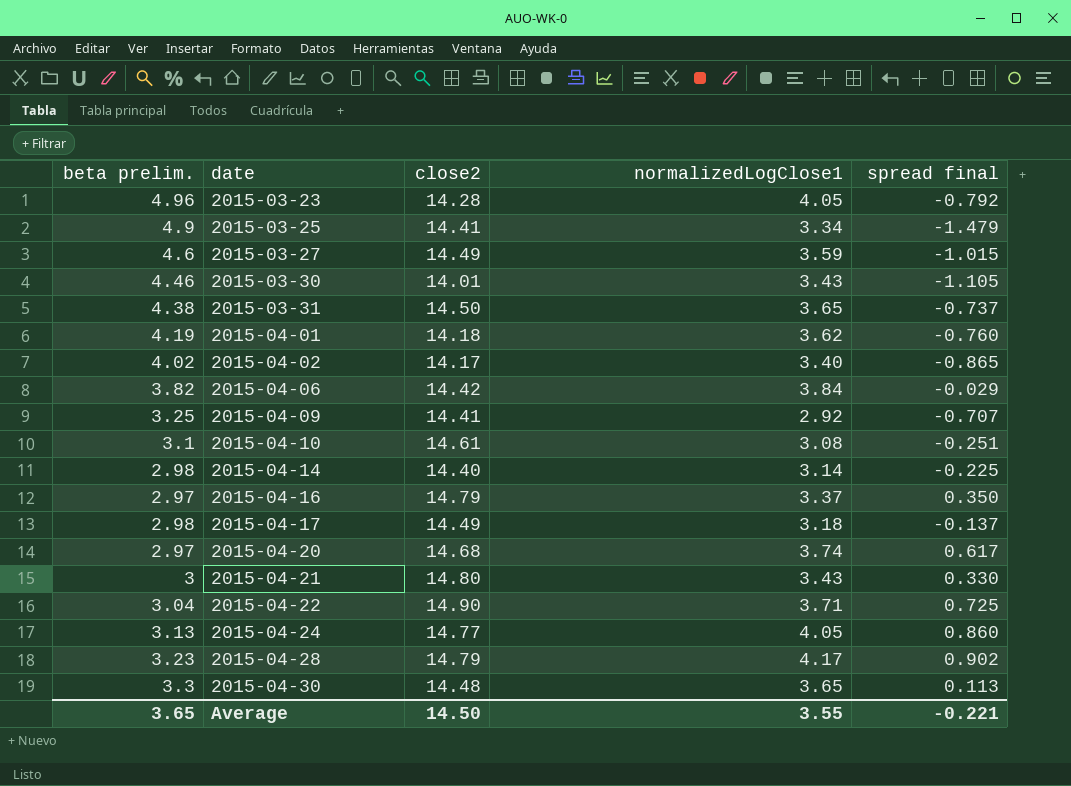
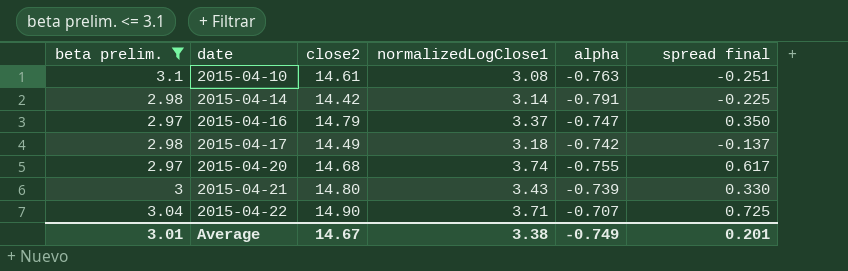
filter: none -> beta prelim. <= 3.1
column alpha | position: none -> 5
2015-04-14 | close2: 14.40 -> 14.42
Average | beta prelim.: 3.65 -> 3.01
Average | close2: 14.50 -> 14.67
Average | normalizedLogClose1: 3.55 -> 3.38
Average | spread final: -0.221 -> 0.201

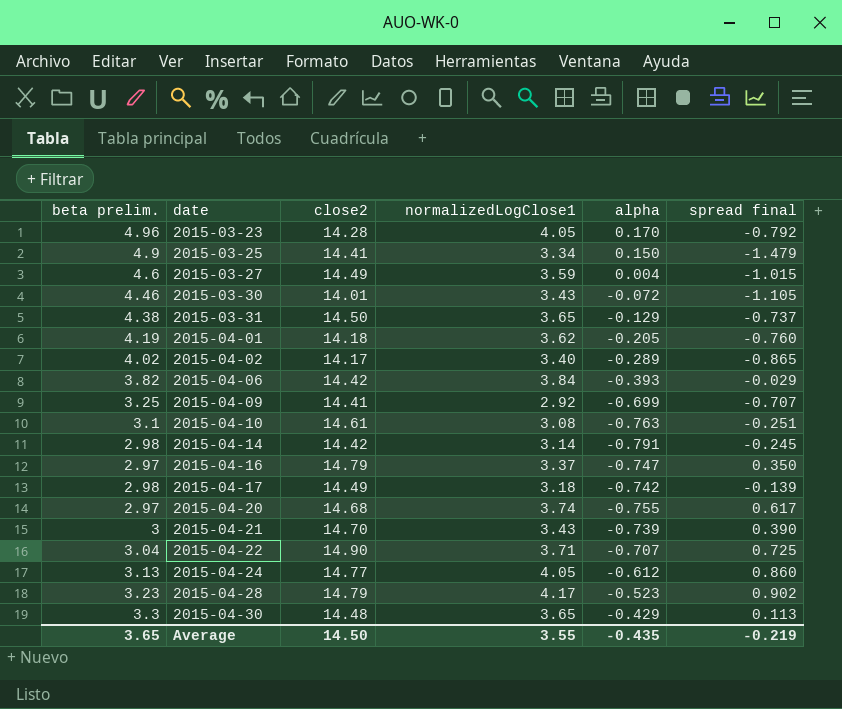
filter: beta prelim. <= 3.1 -> none
2015-04-14 | spread final: -0.225 -> -0.245
2015-04-17 | spread final: -0.137 -> -0.139
2015-04-21 | close2: 14.80 -> 14.70
2015-04-21 | spread final: 0.330 -> 0.390
Average | beta prelim.: 3.01 -> 3.65
Average | close2: 14.67 -> 14.50
Average | normalizedLogClose1: 3.38 -> 3.55
Average | alpha: -0.749 -> -0.435
Average | spread final: 0.201 -> -0.219

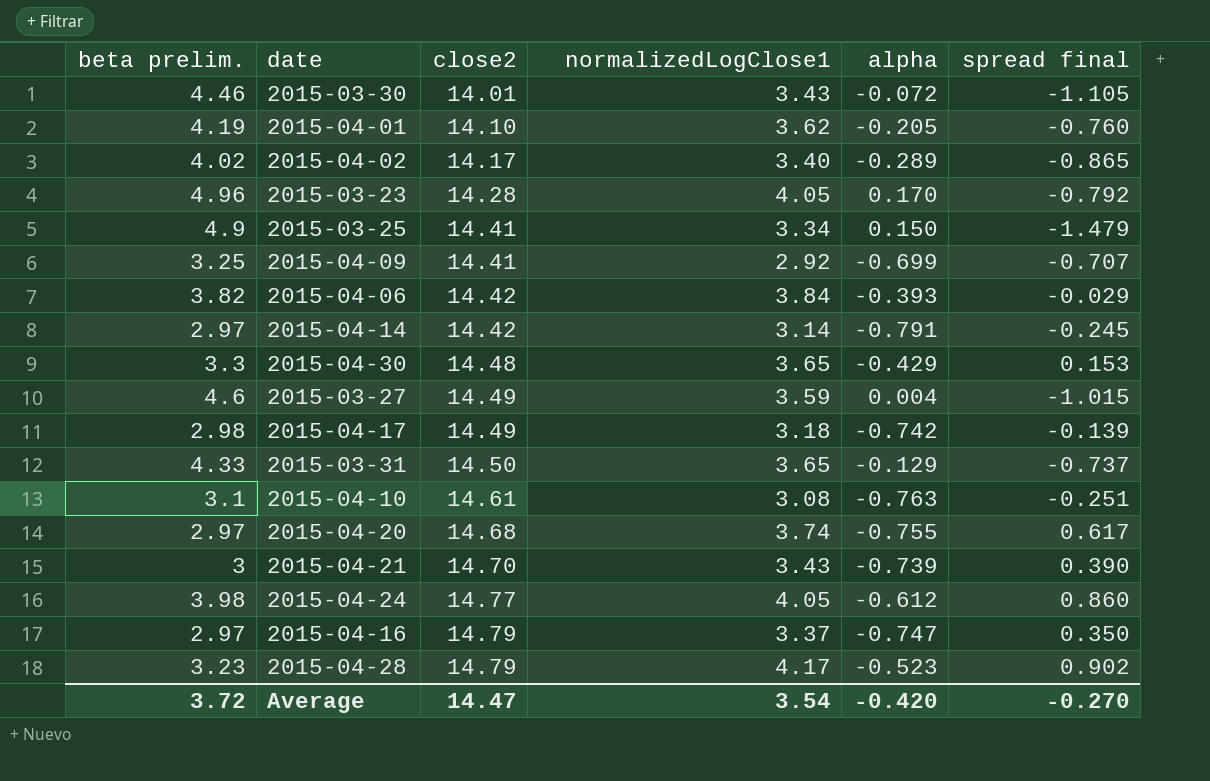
row order: date ascending -> close2 ascending
row 2015-04-22: 3.04 | 14.90 | 3.71 | -0.707 | 0.725 -> none
2015-04-01 | close2: 14.18 -> 14.10
2015-04-14 | beta prelim.: 2.98 -> 2.97
2015-04-30 | spread final: 0.113 -> 0.153
2015-03-31 | beta prelim.: 4.38 -> 4.33
2015-04-24 | beta prelim.: 3.13 -> 3.98
Average | beta prelim.: 3.65 -> 3.72
Average | close2: 14.50 -> 14.47
Average | normalizedLogClose1: 3.55 -> 3.54
Average | alpha: -0.435 -> -0.420
Average | spread final: -0.219 -> -0.270

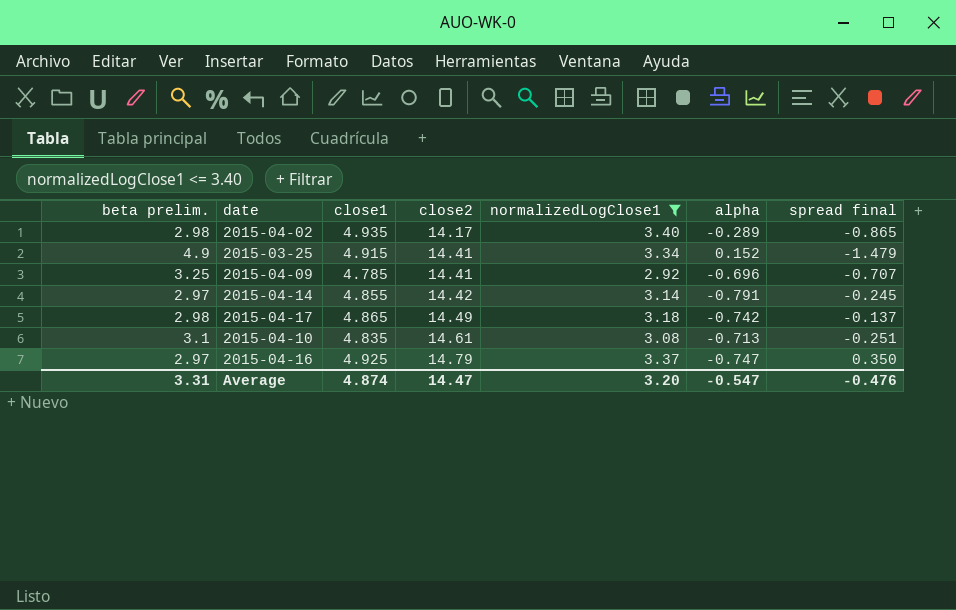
filter: none -> normalizedLogClose1 <= 3.40
column close1 | position: none -> 3
2015-04-02 | beta prelim.: 4.02 -> 2.98
2015-03-25 | alpha: 0.150 -> 0.152
2015-04-09 | alpha: -0.699 -> -0.696
2015-04-17 | spread final: -0.139 -> -0.137
2015-04-10 | alpha: -0.763 -> -0.713
Average | beta prelim.: 3.72 -> 3.31
Average | normalizedLogClose1: 3.54 -> 3.20
Average | alpha: -0.420 -> -0.547
Average | spread final: -0.270 -> -0.476

